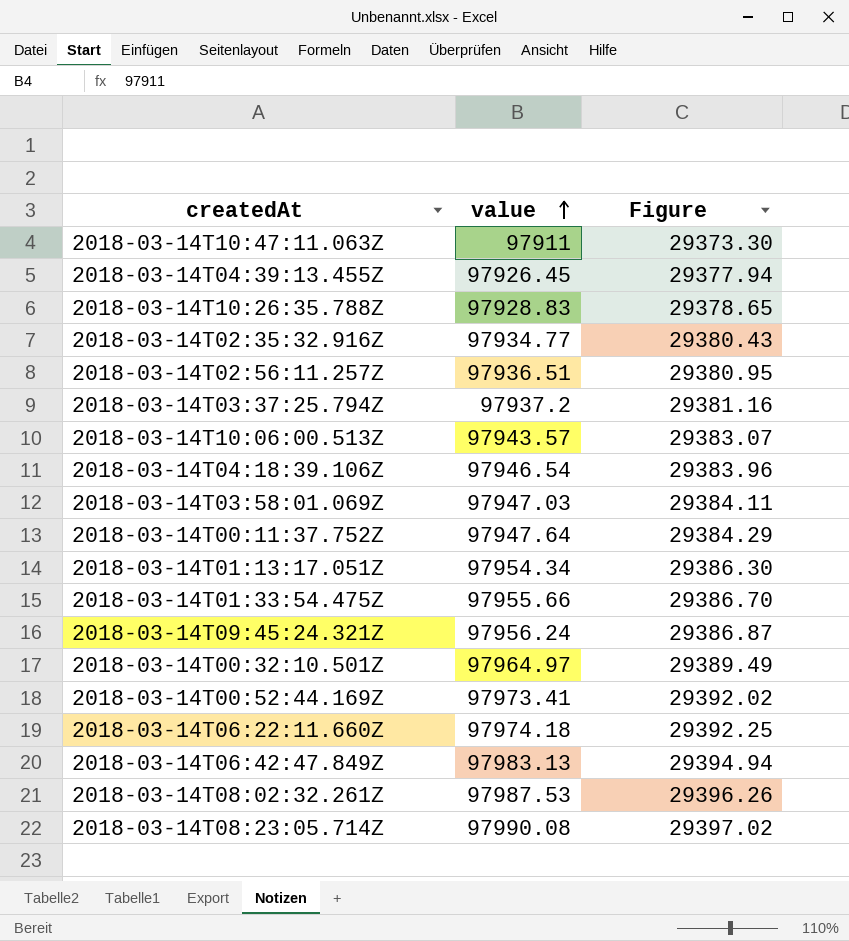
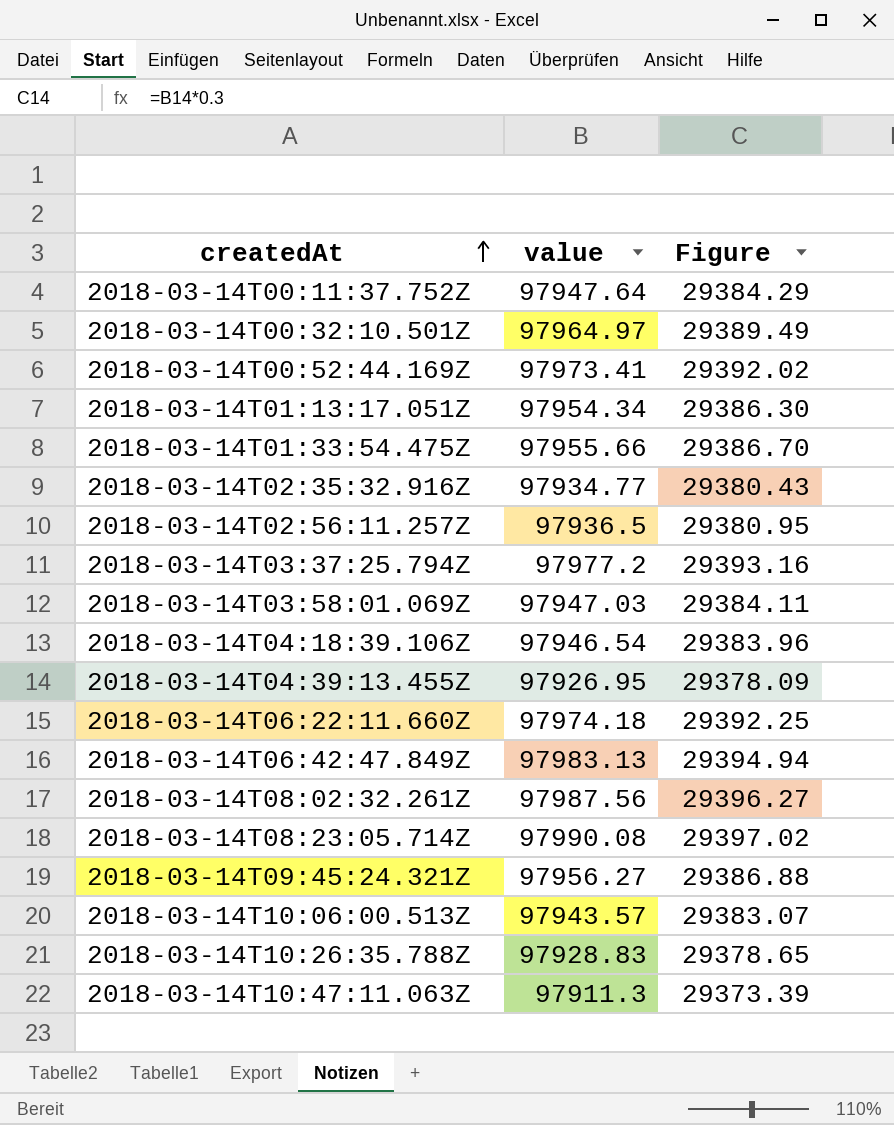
row order: value ascending -> createdAt ascending
2018-03-14T02:56:11.257Z | value: 97936.51 -> 97936.5
2018-03-14T03:37:25.794Z | value: 97937.2 -> 97977.2
2018-03-14T03:37:25.794Z | Figure: 29381.16 -> 29393.16
2018-03-14T04:39:13.455Z | value: 97926.45 -> 97926.95
2018-03-14T04:39:13.455Z | Figure: 29377.94 -> 29378.09
2018-03-14T08:02:32.261Z | value: 97987.53 -> 97987.56
2018-03-14T08:02:32.261Z | Figure: 29396.26 -> 29396.27
2018-03-14T09:45:24.321Z | value: 97956.24 -> 97956.27
2018-03-14T09:45:24.321Z | Figure: 29386.87 -> 29386.88
2018-03-14T10:47:11.063Z | value: 97911 -> 97911.3
2018-03-14T10:47:11.063Z | Figure: 29373.30 -> 29373.39

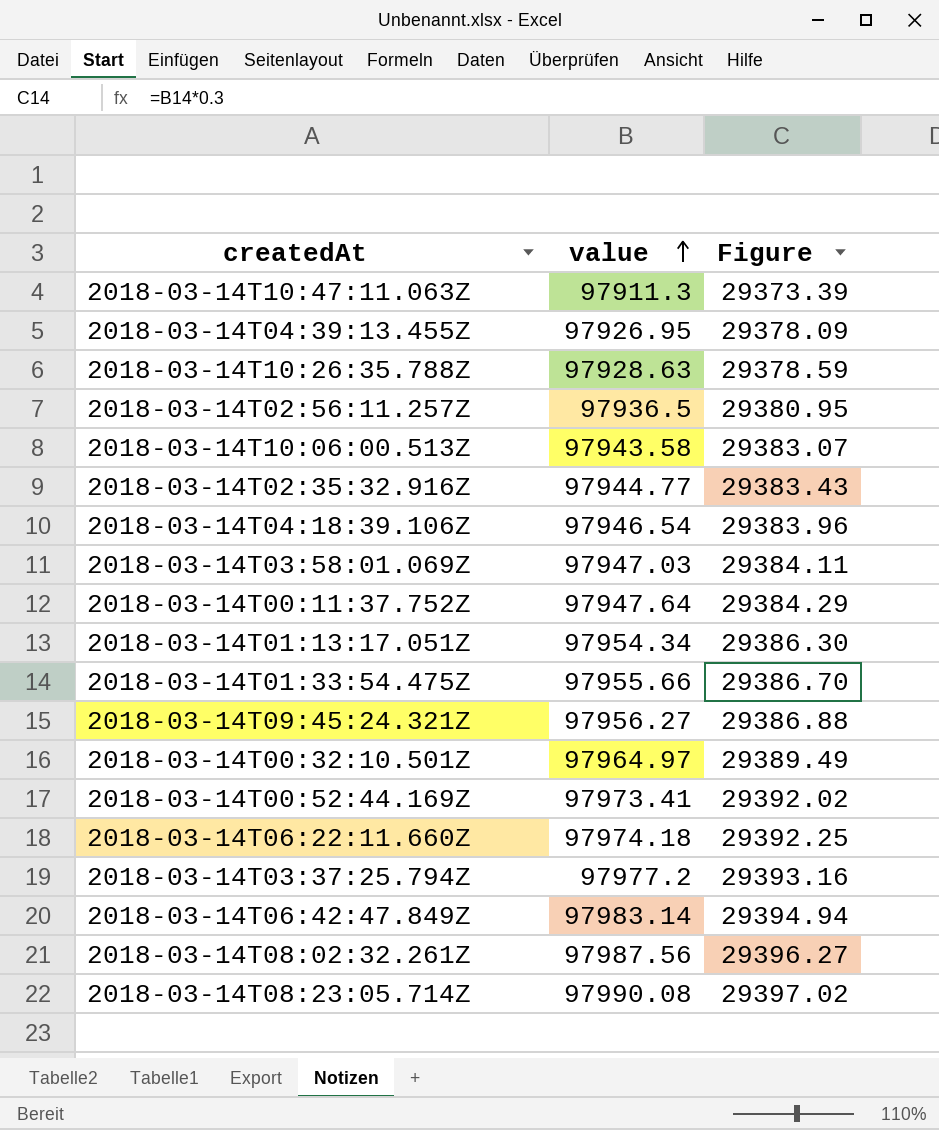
row order: createdAt ascending -> value ascending
2018-03-14T10:26:35.788Z | value: 97928.83 -> 97928.63
2018-03-14T10:26:35.788Z | Figure: 29378.65 -> 29378.59
2018-03-14T10:06:00.513Z | value: 97943.57 -> 97943.58
2018-03-14T02:35:32.916Z | value: 97934.77 -> 97944.77
2018-03-14T02:35:32.916Z | Figure: 29380.43 -> 29383.43
2018-03-14T06:42:47.849Z | value: 97983.13 -> 97983.14

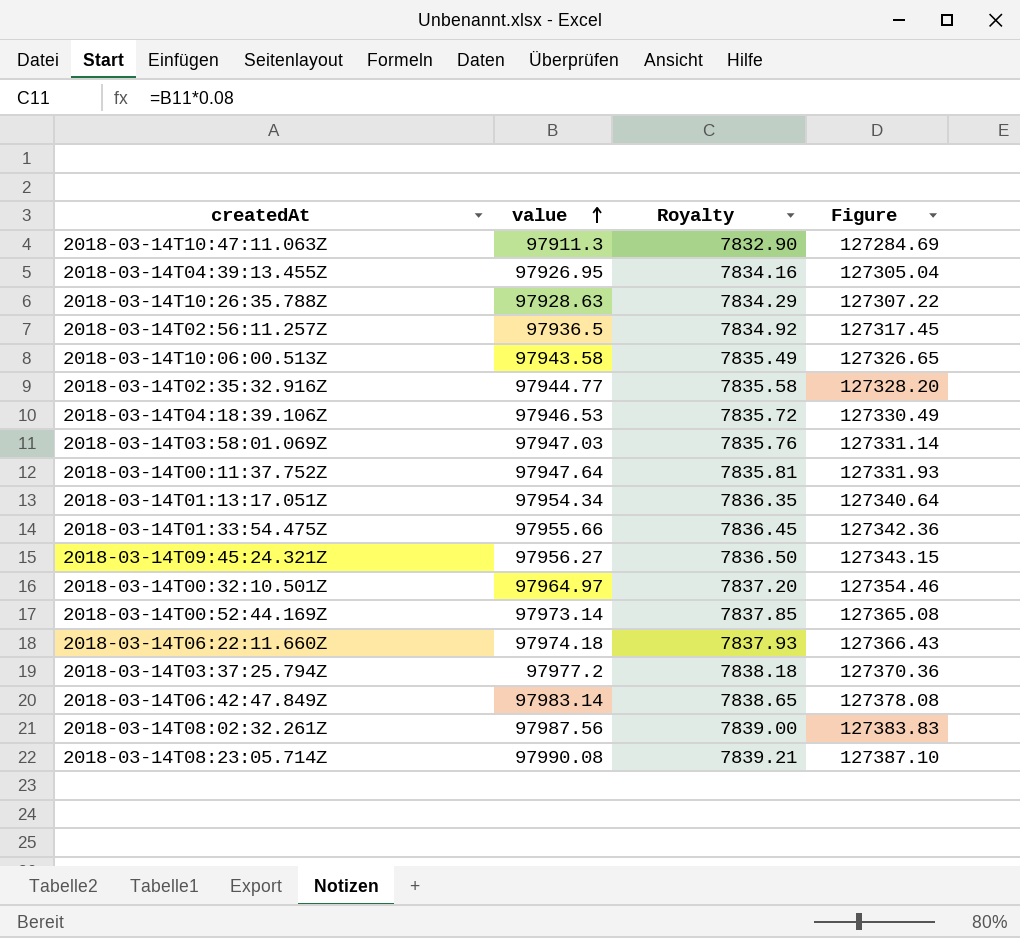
column Royalty | formula: none -> [value] * 0.08
column Figure | formula: [value] * 0.3 -> [value] * 1.3
2018-03-14T04:18:39.106Z | value: 97946.54 -> 97946.53
2018-03-14T00:52:44.169Z | value: 97973.41 -> 97973.14

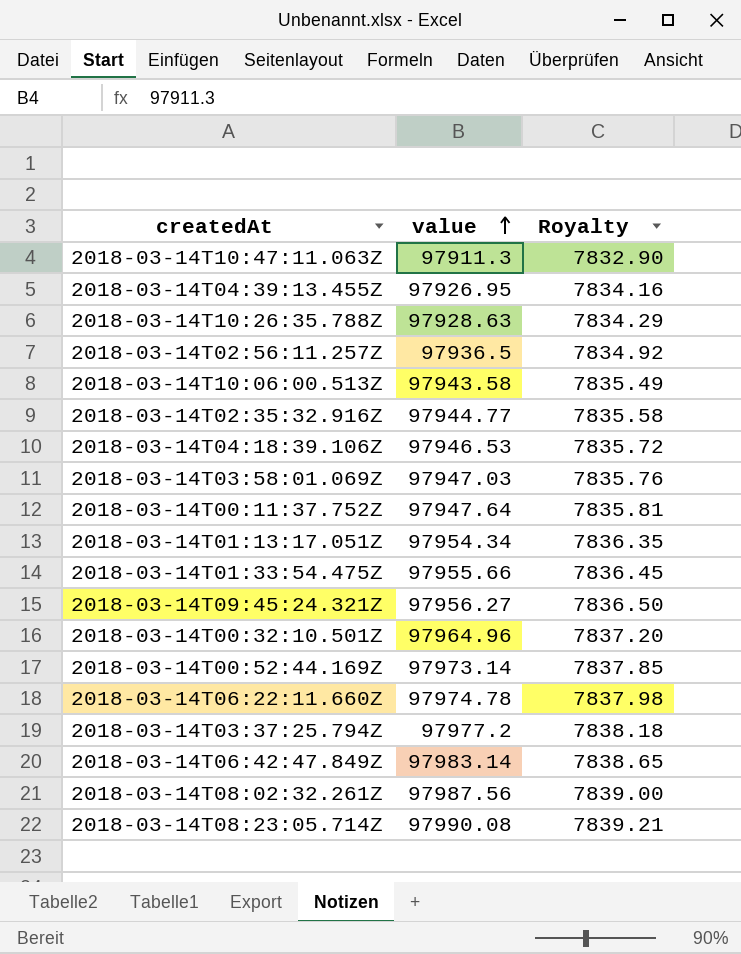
column Figure | formula: [value] * 1.3 -> none
2018-03-14T00:32:10.501Z | value: 97964.97 -> 97964.96
2018-03-14T06:22:11.660Z | value: 97974.18 -> 97974.78
2018-03-14T06:22:11.660Z | Royalty: 7837.93 -> 7837.98

